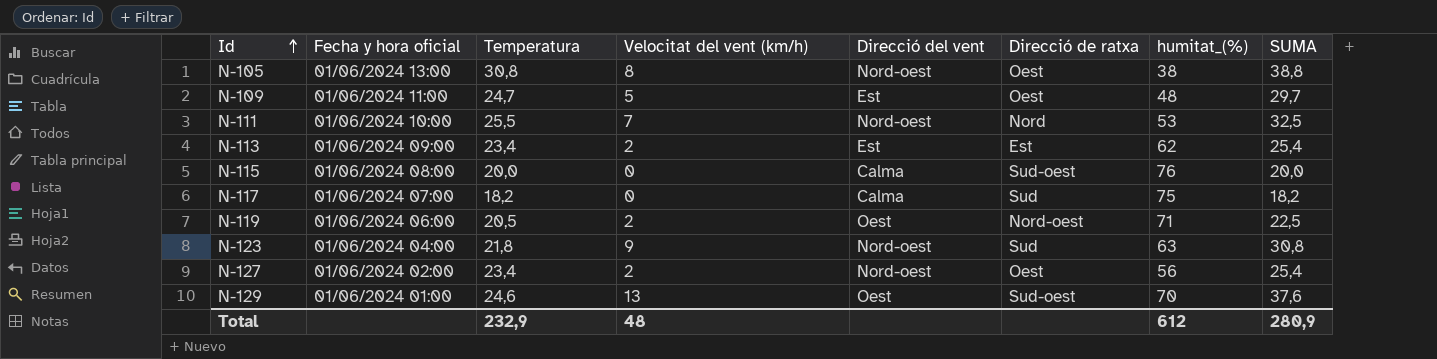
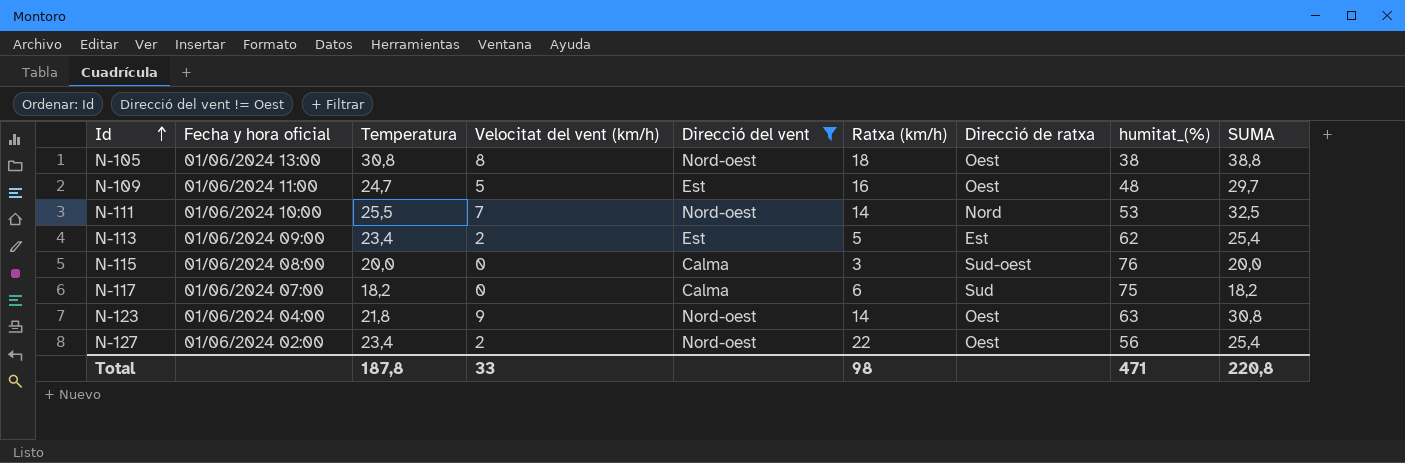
filter: none -> Direcció del vent != Oest
column Ratxa (km/h) | position: none -> 6
N-123 | Direcció de ratxa: Sud -> Oest
Total | Temperatura: 232,9 -> 187,8
Total | Velocitat del vent (km/h): 48 -> 33
Total | humitat_(%): 612 -> 471
Total | SUMA: 280,9 -> 220,8

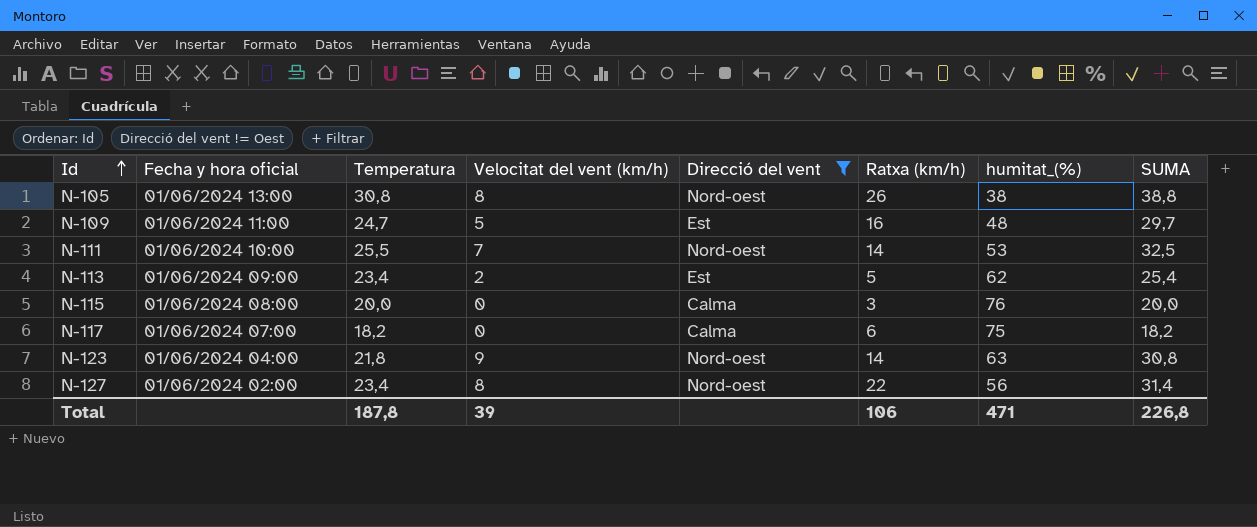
column Direcció de ratxa | position: 7 -> none
N-105 | Ratxa (km/h): 18 -> 26
N-127 | Velocitat del vent (km/h): 2 -> 8
N-127 | SUMA: 25,4 -> 31,4
Total | Velocitat del vent (km/h): 33 -> 39
Total | Ratxa (km/h): 98 -> 106
Total | SUMA: 220,8 -> 226,8

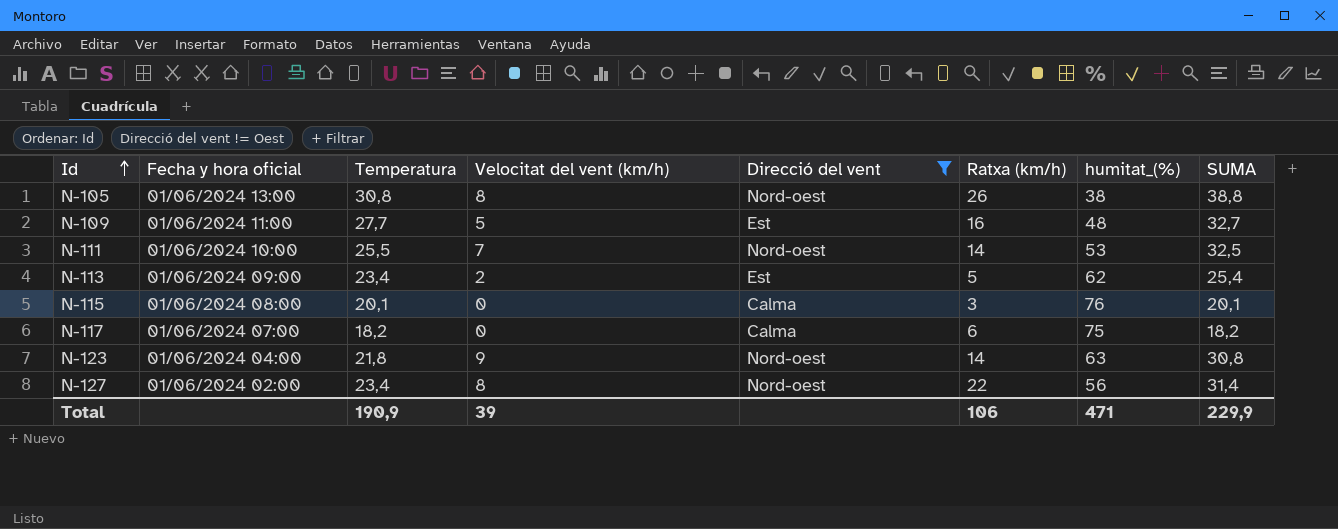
N-109 | Temperatura: 24,7 -> 27,7
N-109 | SUMA: 29,7 -> 32,7
N-115 | Temperatura: 20,0 -> 20,1
N-115 | SUMA: 20,0 -> 20,1
Total | Temperatura: 187,8 -> 190,9
Total | SUMA: 226,8 -> 229,9

